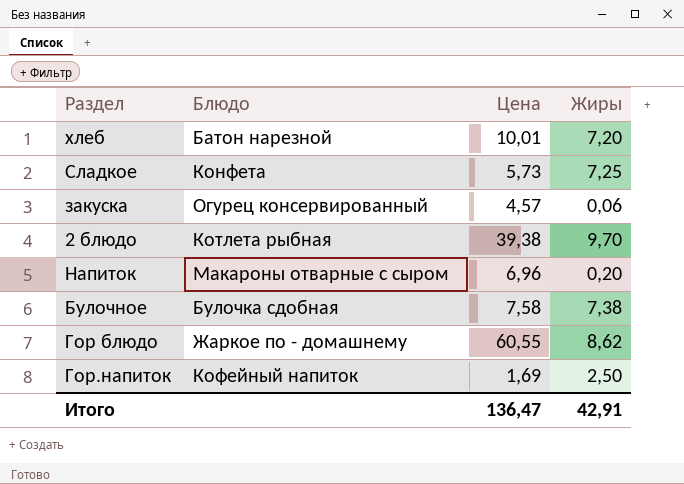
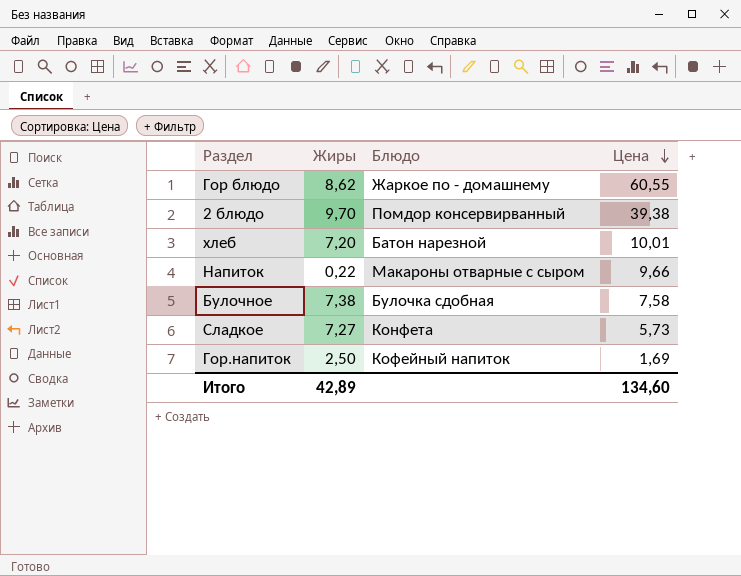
row order: none -> Цена descending
column Жиры | position: 4 -> 2
row закуска: Огурец консервированный | 4,57 | 0,06 -> none
2 блюдо | Блюдо: Котлета рыбная -> Помдор консервирванный
Напиток | Жиры: 0,20 -> 0,22
Напиток | Цена: 6,96 -> 9,66
Сладкое | Жиры: 7,25 -> 7,27
Итого | Жиры: 42,91 -> 42,89
Итого | Цена: 136,47 -> 134,60

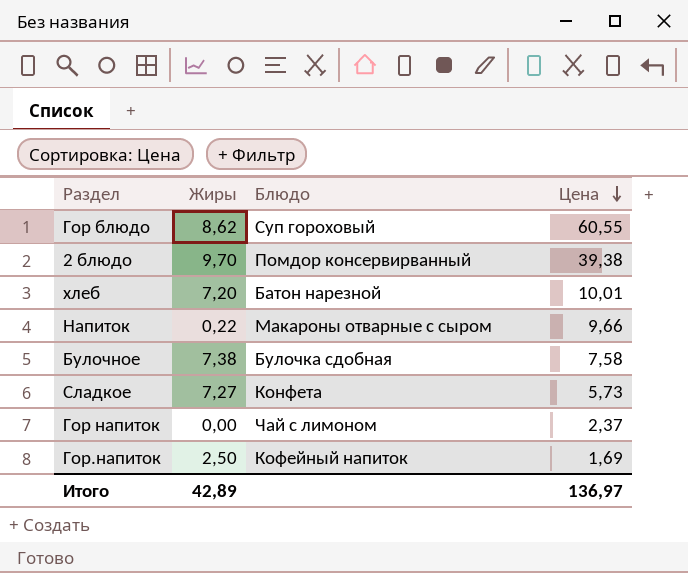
Гор блюдо | Блюдо: Жаркое по - домашнему -> Суп гороховый
row Гор напиток: none -> 0,00 | Чай с лимоном | 2,37
Итого | Цена: 134,60 -> 136,97

